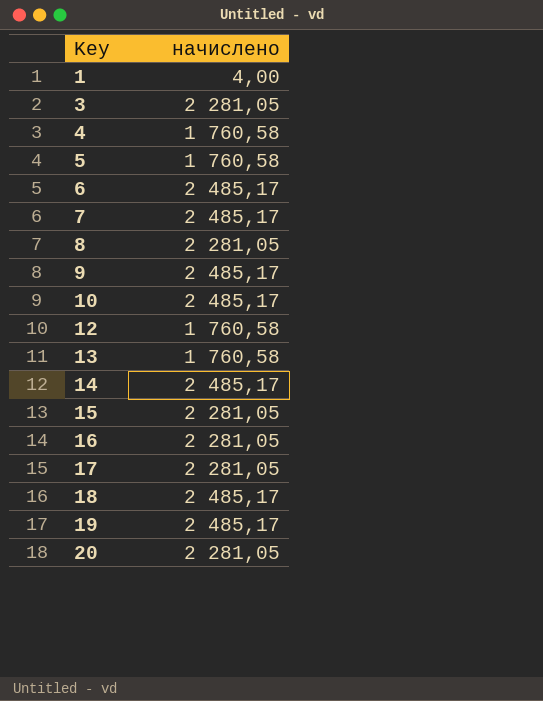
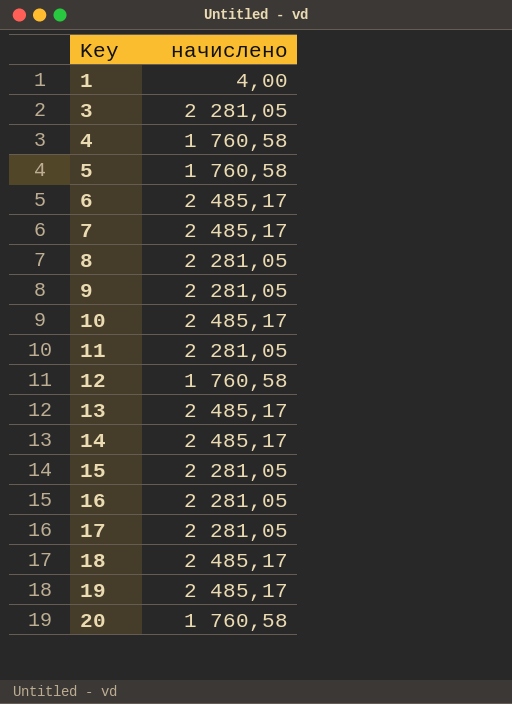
9 | начислено: 2 485,17 -> 2 281,05
row 11: none -> 2 281,05
13 | начислено: 1 760,58 -> 2 485,17
20 | начислено: 2 281,05 -> 1 760,58

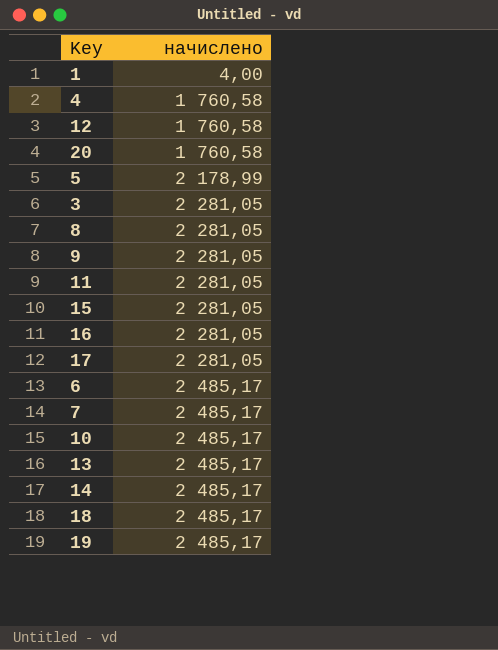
row order: Key ascending -> начислено ascending
5 | начислено: 1 760,58 -> 2 178,99

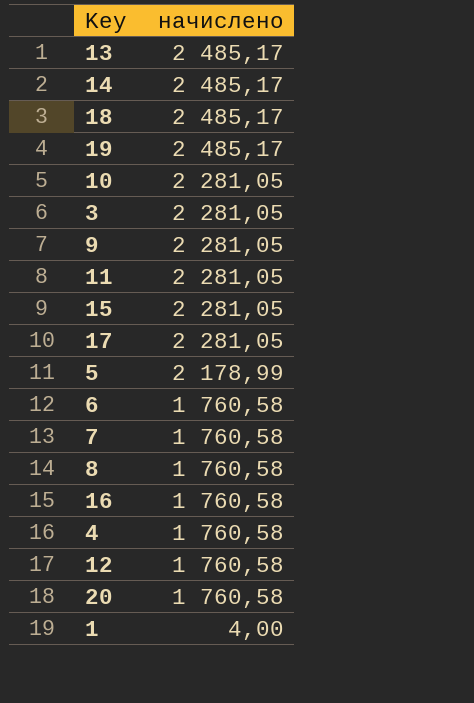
row order: начислено ascending -> начислено descending
10 | начислено: 2 485,17 -> 2 281,05
6 | начислено: 2 485,17 -> 1 760,58
7 | начислено: 2 485,17 -> 1 760,58
8 | начислено: 2 281,05 -> 1 760,58
16 | начислено: 2 281,05 -> 1 760,58

